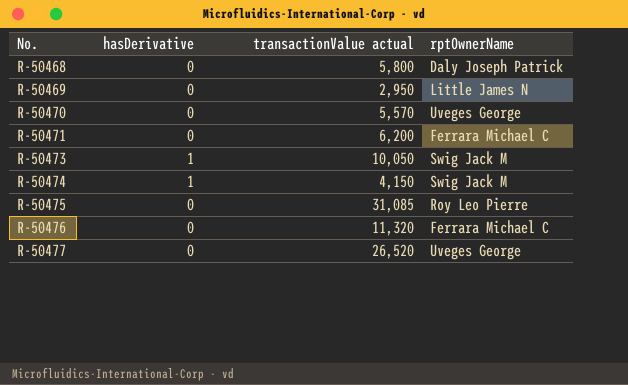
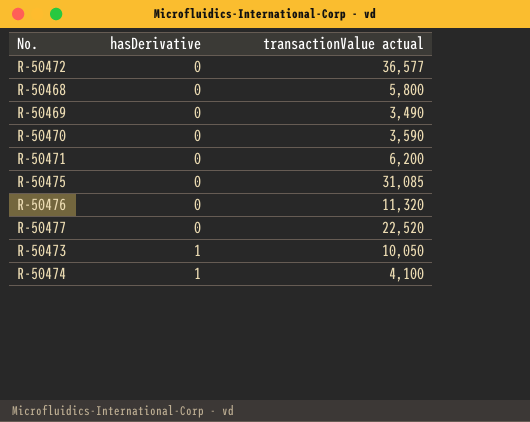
row order: No. ascending -> hasDerivative ascending
column rptOwnerName | position: 4 -> none
row R-50472: none -> 0 | 36,577
R-50469 | transactionValue actual: 2,950 -> 3,490
R-50470 | transactionValue actual: 5,570 -> 3,590
R-50477 | transactionValue actual: 26,520 -> 22,520
R-50474 | transactionValue actual: 4,150 -> 4,100

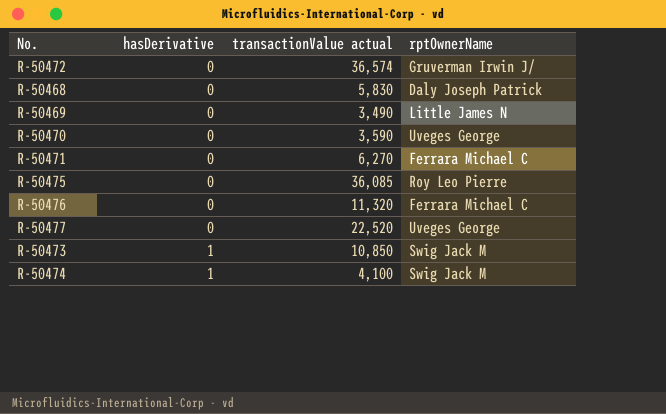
column rptOwnerName | position: none -> 4
R-50472 | transactionValue actual: 36,577 -> 36,574
R-50468 | transactionValue actual: 5,800 -> 5,830
R-50471 | transactionValue actual: 6,200 -> 6,270
R-50475 | transactionValue actual: 31,085 -> 36,085
R-50473 | transactionValue actual: 10,050 -> 10,850

